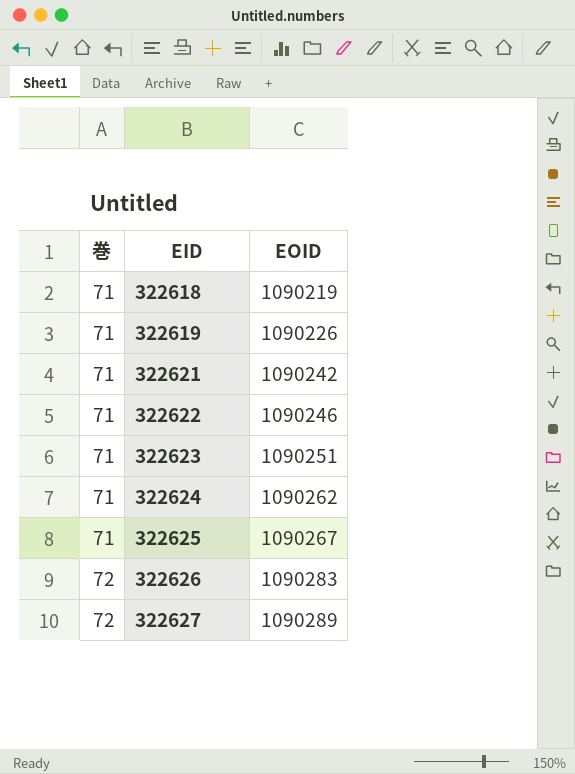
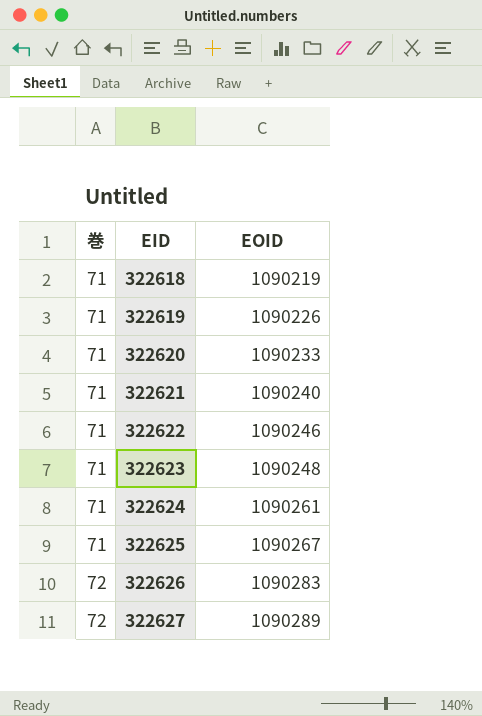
row 322620: none -> 71 | 1090233
322621 | EOID: 1090242 -> 1090240
322623 | EOID: 1090251 -> 1090248
322624 | EOID: 1090262 -> 1090261

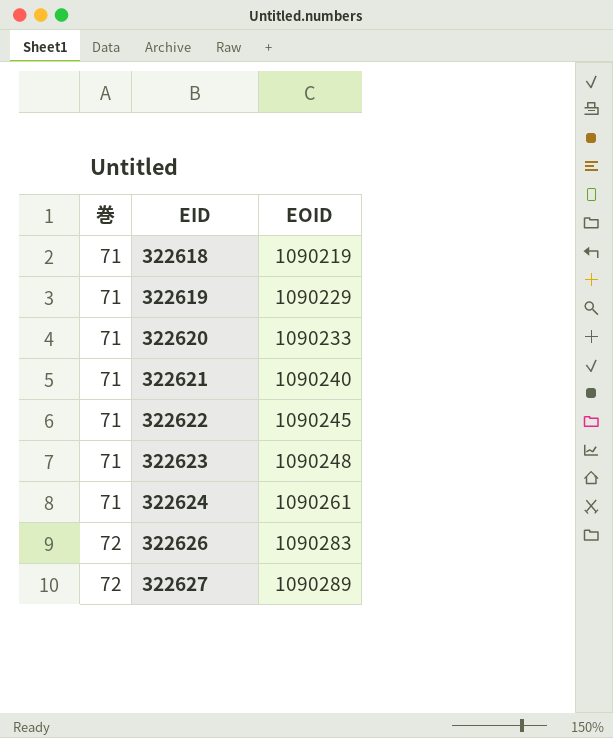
row 322625: 71 | 1090267 -> none
322619 | EOID: 1090226 -> 1090229
322622 | EOID: 1090246 -> 1090245

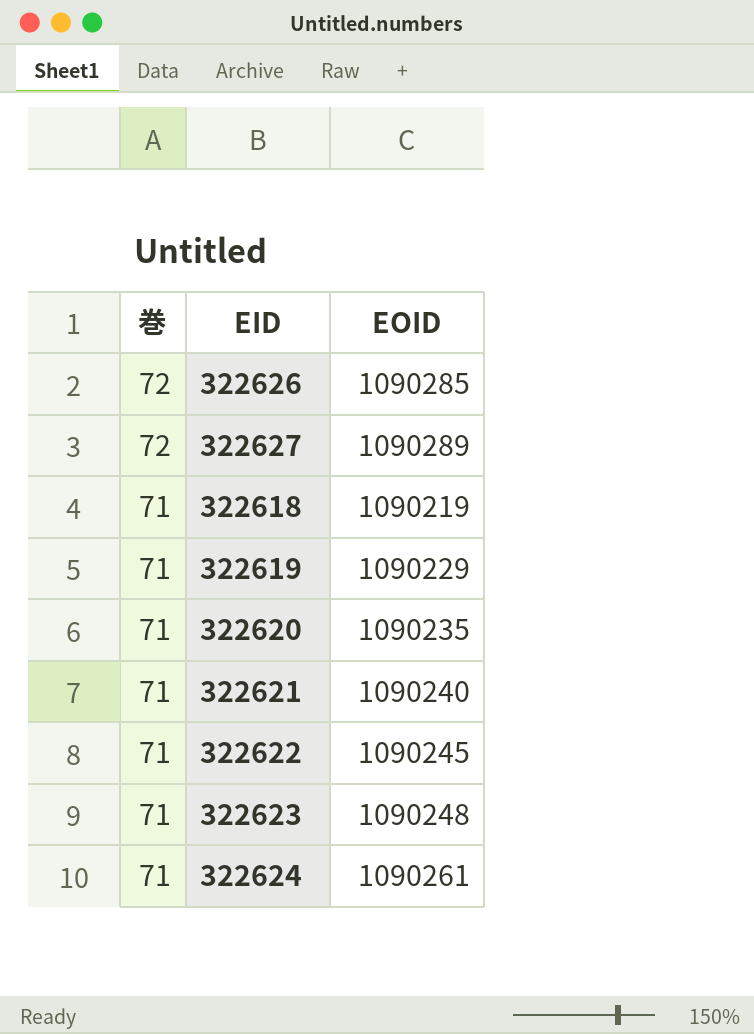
row order: 巻 ascending -> 巻 descending
322626 | EOID: 1090283 -> 1090285
322620 | EOID: 1090233 -> 1090235

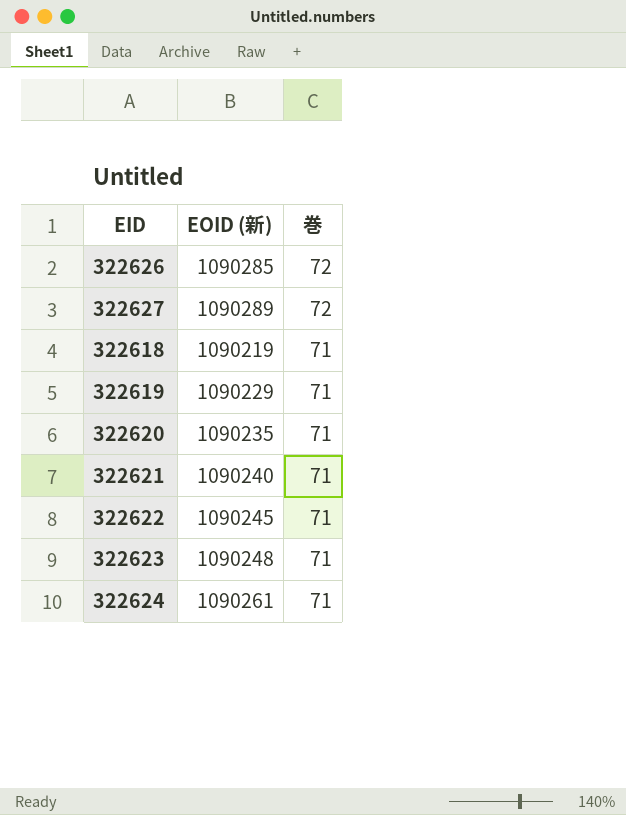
column name: EOID -> EOID (新)
column 巻 | position: 1 -> 3

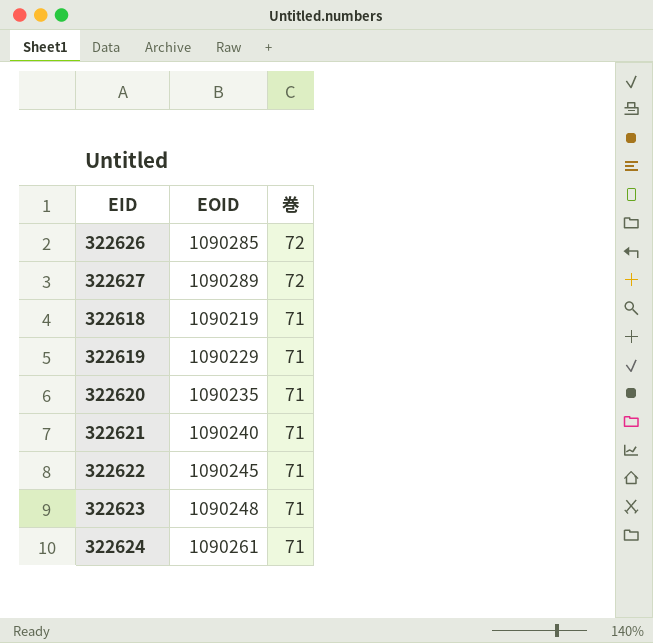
column name: EOID (新) -> EOID

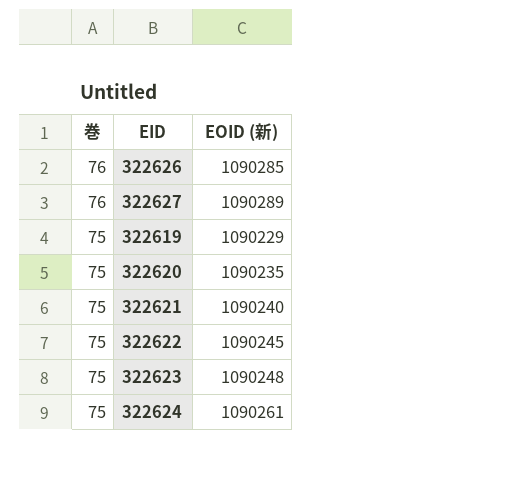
column 巻 | position: 3 -> 1
column name: EOID -> EOID (新)
row 322618: 1090219 | 71 -> none
322626 | 巻: 72 -> 76
322627 | 巻: 72 -> 76
322619 | 巻: 71 -> 75
322620 | 巻: 71 -> 75
322621 | 巻: 71 -> 75
322622 | 巻: 71 -> 75
322623 | 巻: 71 -> 75
322624 | 巻: 71 -> 75

